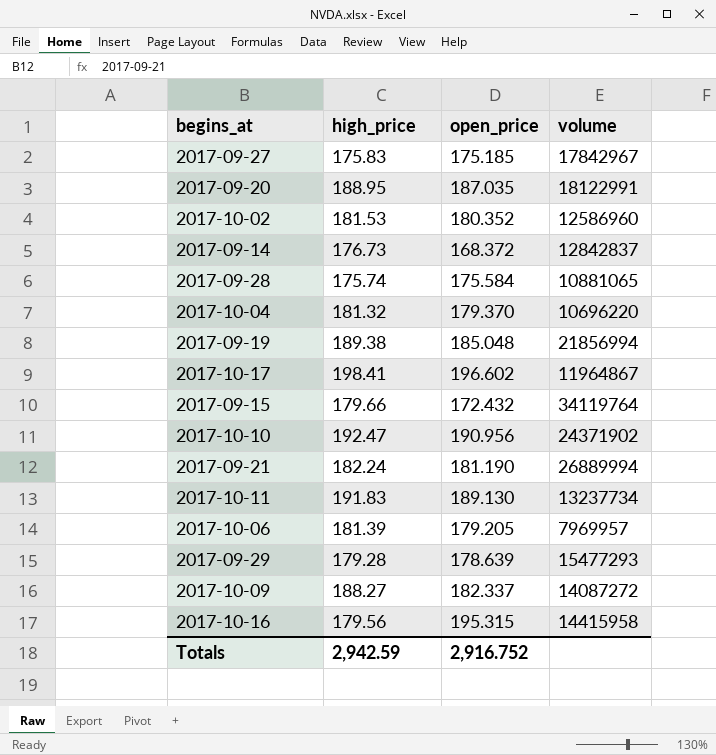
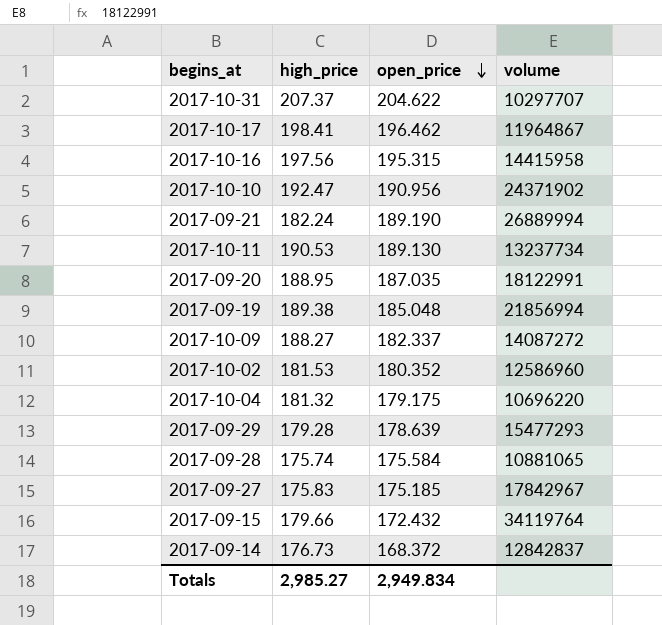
row order: none -> open_price descending
row 2017-10-06: 181.39 | 179.205 | 7969957 -> none
row 2017-10-31: none -> 207.37 | 204.622 | 10297707
2017-10-17 | open_price: 196.602 -> 196.462
2017-10-16 | high_price: 179.56 -> 197.56
2017-09-21 | open_price: 181.190 -> 189.190
2017-10-11 | high_price: 191.83 -> 190.53
2017-10-04 | open_price: 179.370 -> 179.175
Totals | high_price: 2,942.59 -> 2,985.27
Totals | open_price: 2,916.752 -> 2,949.834

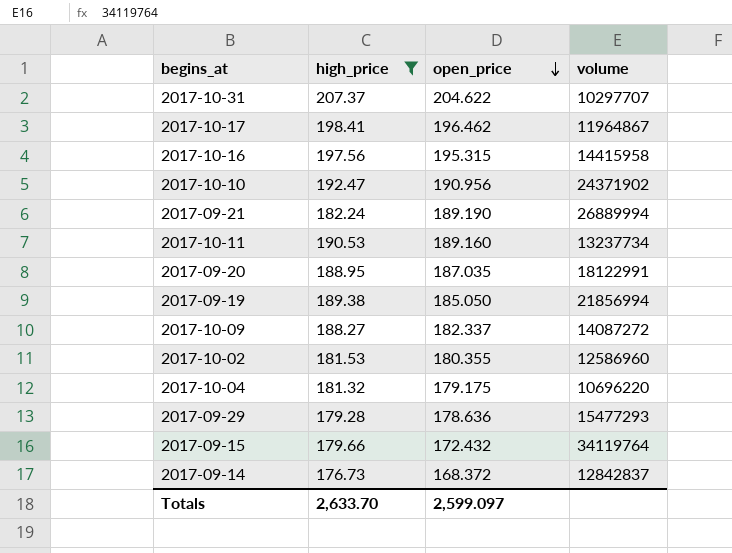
filter: none -> high_price >= 176.73
2017-10-11 | open_price: 189.130 -> 189.160
2017-09-19 | open_price: 185.048 -> 185.050
2017-10-02 | open_price: 180.352 -> 180.355
2017-09-29 | open_price: 178.639 -> 178.636
Totals | high_price: 2,985.27 -> 2,633.70
Totals | open_price: 2,949.834 -> 2,599.097

